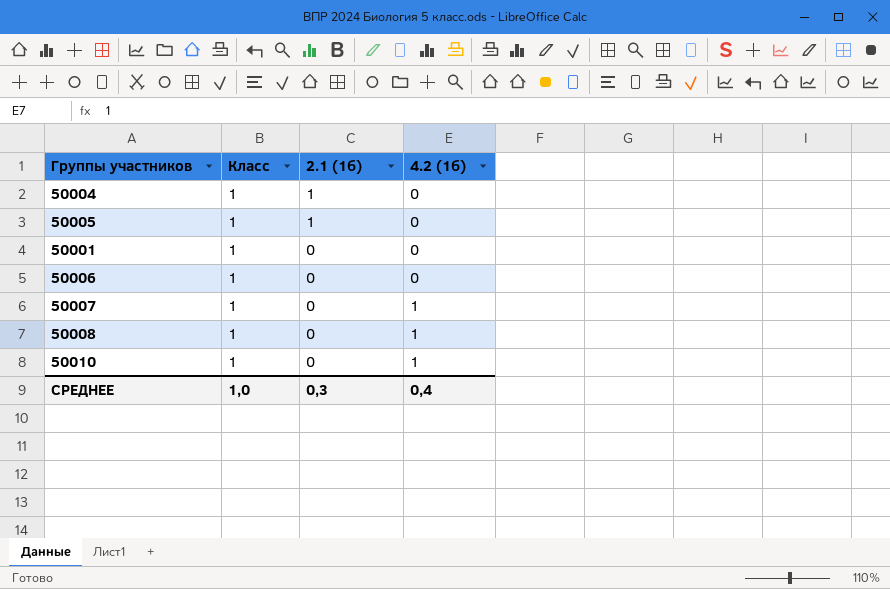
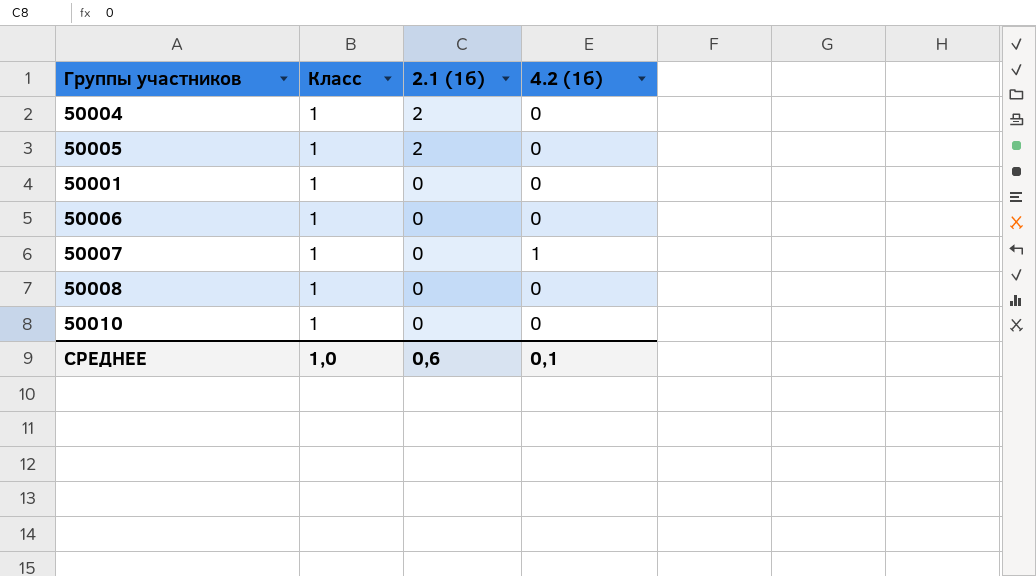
50004 | 2.1 (1б): 1 -> 2
50005 | 2.1 (1б): 1 -> 2
50008 | 4.2 (1б): 1 -> 0
50010 | 4.2 (1б): 1 -> 0
СРЕДНЕЕ | 2.1 (1б): 0,3 -> 0,6
СРЕДНЕЕ | 4.2 (1б): 0,4 -> 0,1

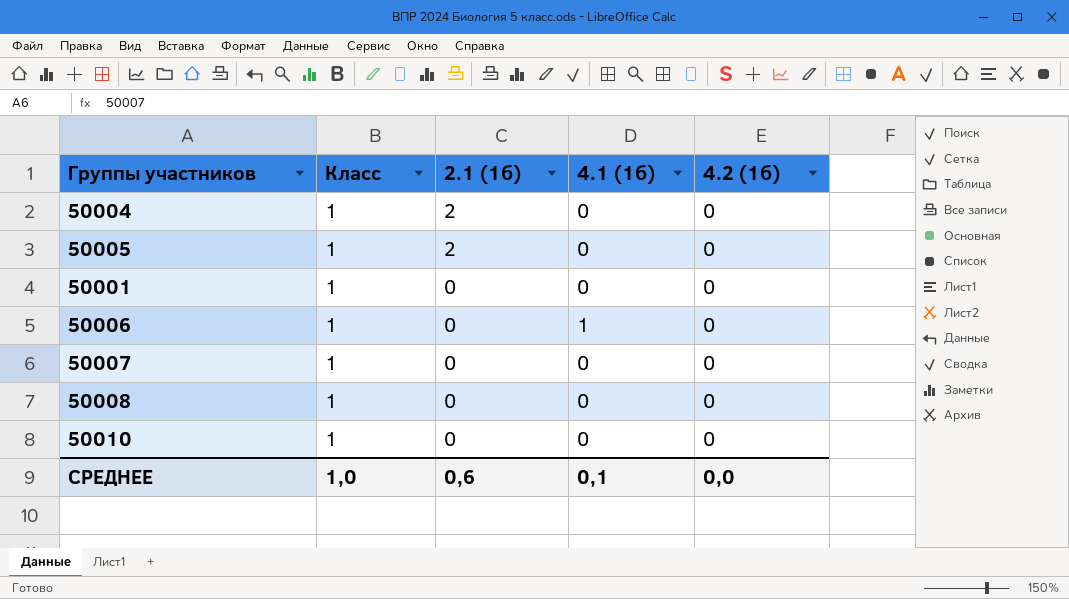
column 4.1 (1б) | position: none -> 4
50007 | 4.2 (1б): 1 -> 0
СРЕДНЕЕ | 4.2 (1б): 0,1 -> 0,0

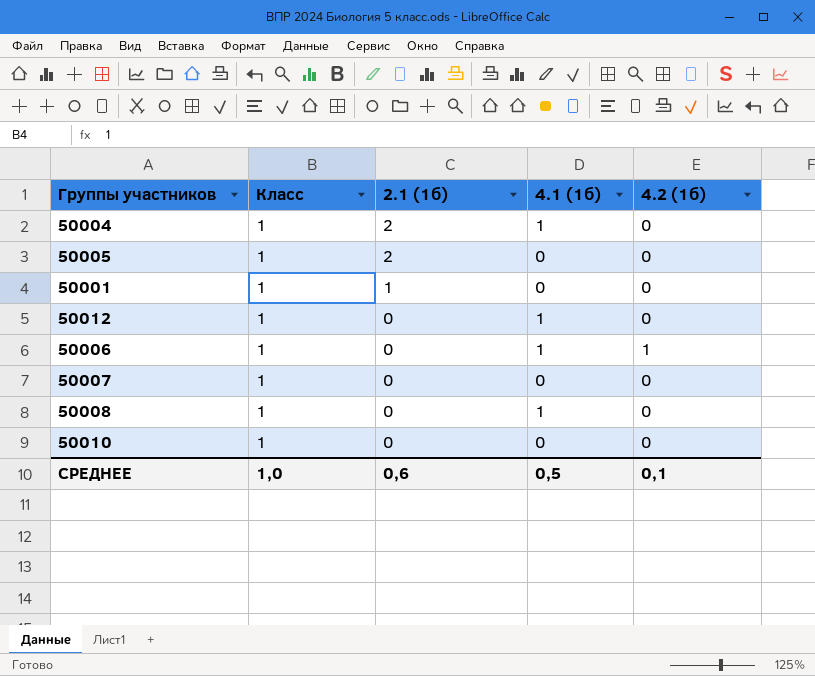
50004 | 4.1 (1б): 0 -> 1
50001 | 2.1 (1б): 0 -> 1
row 50012: none -> 1 | 0 | 1 | 0
50006 | 4.2 (1б): 0 -> 1
50008 | 4.1 (1б): 0 -> 1
СРЕДНЕЕ | 4.1 (1б): 0,1 -> 0,5
СРЕДНЕЕ | 4.2 (1б): 0,0 -> 0,1

